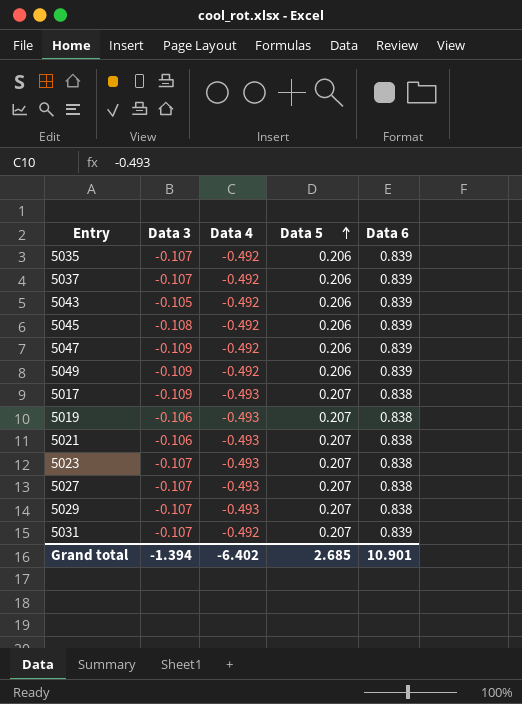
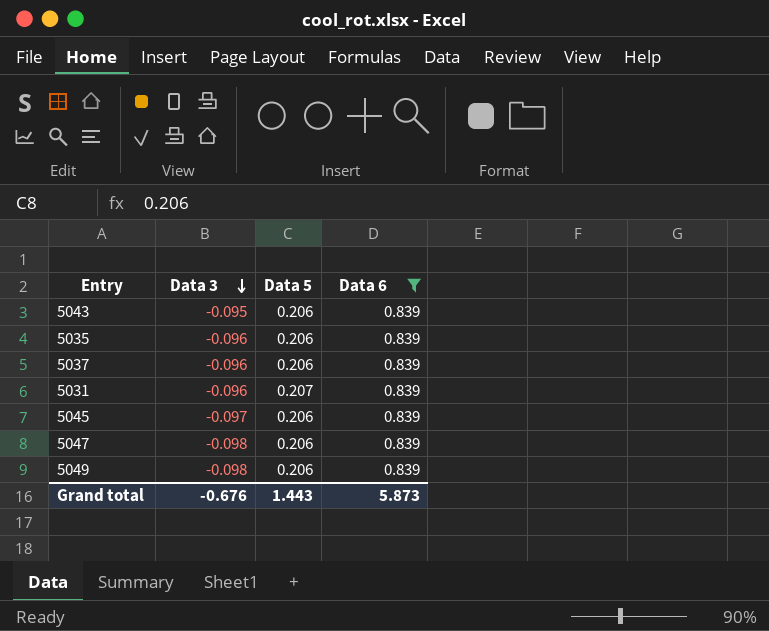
filter: none -> Data 6 = 0.839
row order: Data 5 ascending -> Data 3 descending
column Data 4 | position: 3 -> none
5043 | Data 3: -0.105 -> -0.095
5035 | Data 3: -0.107 -> -0.096
5037 | Data 3: -0.107 -> -0.096
5031 | Data 3: -0.107 -> -0.096
5045 | Data 3: -0.108 -> -0.097
5047 | Data 3: -0.109 -> -0.098
5049 | Data 3: -0.109 -> -0.098
Grand total | Data 3: -1.394 -> -0.676
Grand total | Data 5: 2.685 -> 1.443
Grand total | Data 6: 10.901 -> 5.873

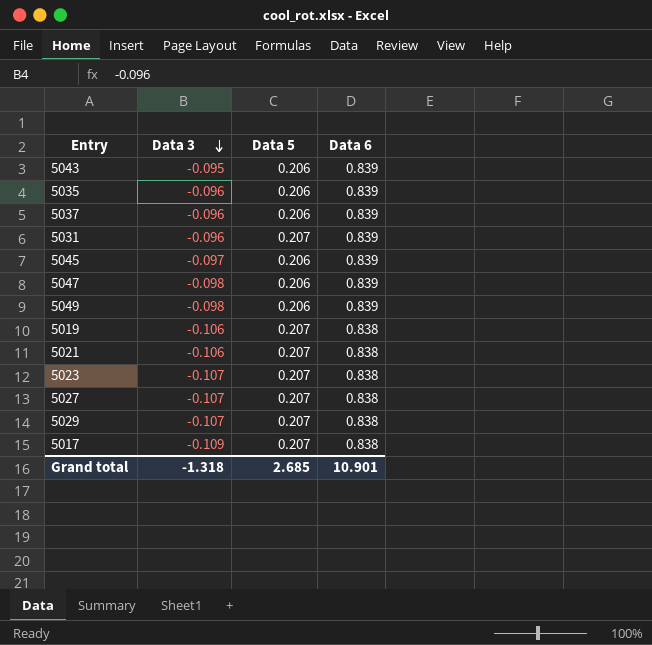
filter: Data 6 = 0.839 -> none
Grand total | Data 3: -0.676 -> -1.318
Grand total | Data 5: 1.443 -> 2.685
Grand total | Data 6: 5.873 -> 10.901

